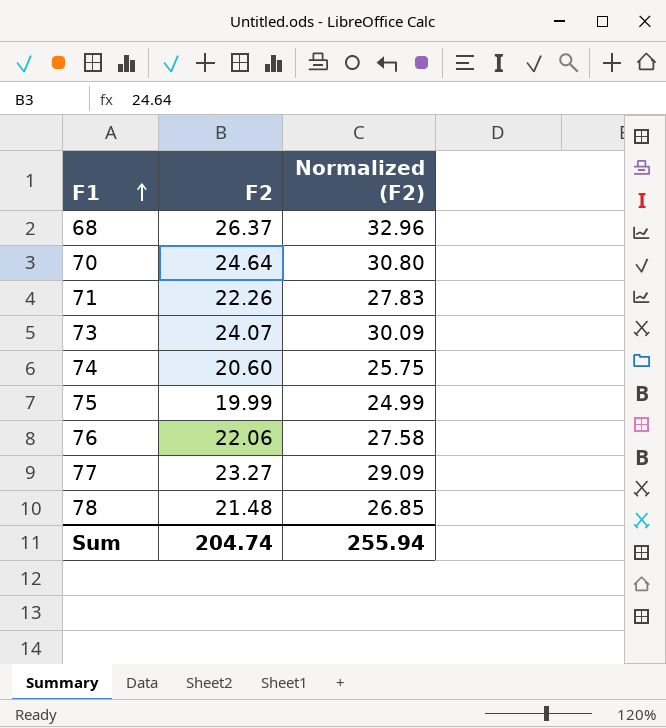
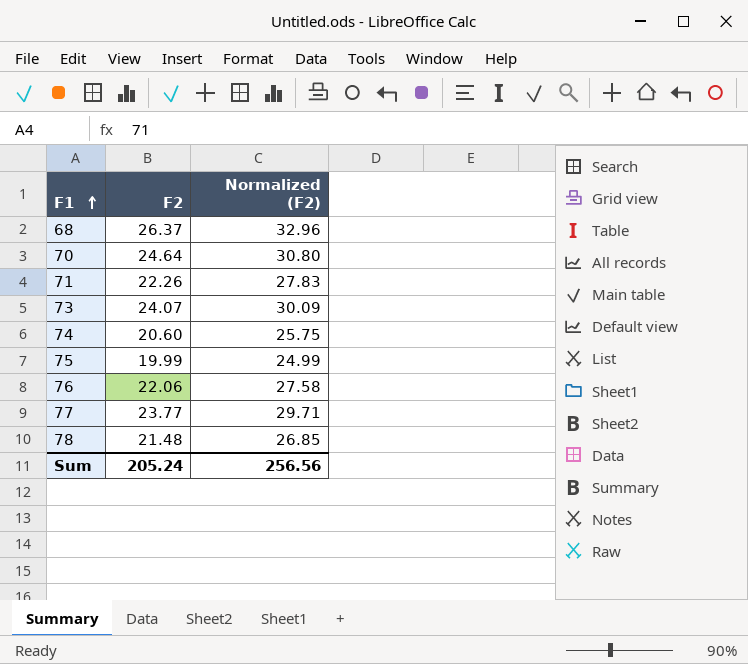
77 | F2: 23.27 -> 23.77
77 | Normalized (F2): 29.09 -> 29.71
Sum | F2: 204.74 -> 205.24
Sum | Normalized (F2): 255.94 -> 256.56

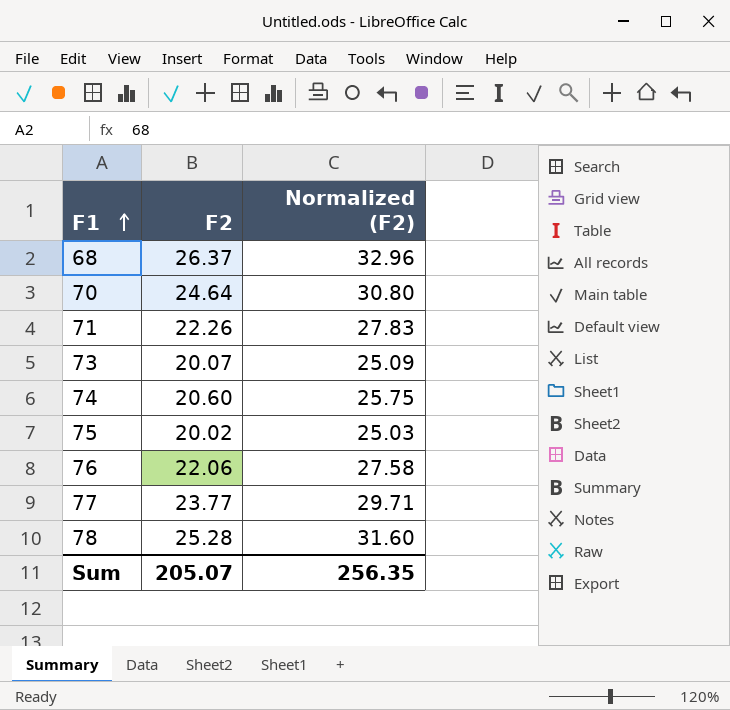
73 | F2: 24.07 -> 20.07
73 | Normalized (F2): 30.09 -> 25.09
75 | F2: 19.99 -> 20.02
75 | Normalized (F2): 24.99 -> 25.03
78 | F2: 21.48 -> 25.28
78 | Normalized (F2): 26.85 -> 31.60
Sum | F2: 205.24 -> 205.07
Sum | Normalized (F2): 256.56 -> 256.35

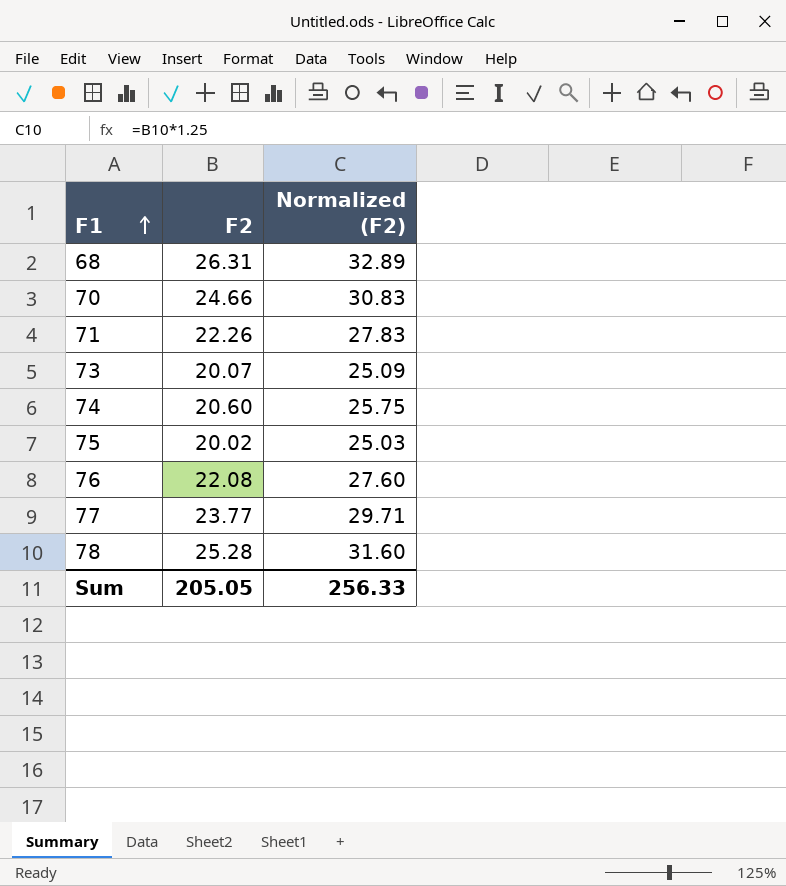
68 | F2: 26.37 -> 26.31
68 | Normalized (F2): 32.96 -> 32.89
70 | F2: 24.64 -> 24.66
70 | Normalized (F2): 30.80 -> 30.83
76 | F2: 22.06 -> 22.08
76 | Normalized (F2): 27.58 -> 27.60
Sum | F2: 205.07 -> 205.05
Sum | Normalized (F2): 256.35 -> 256.33

